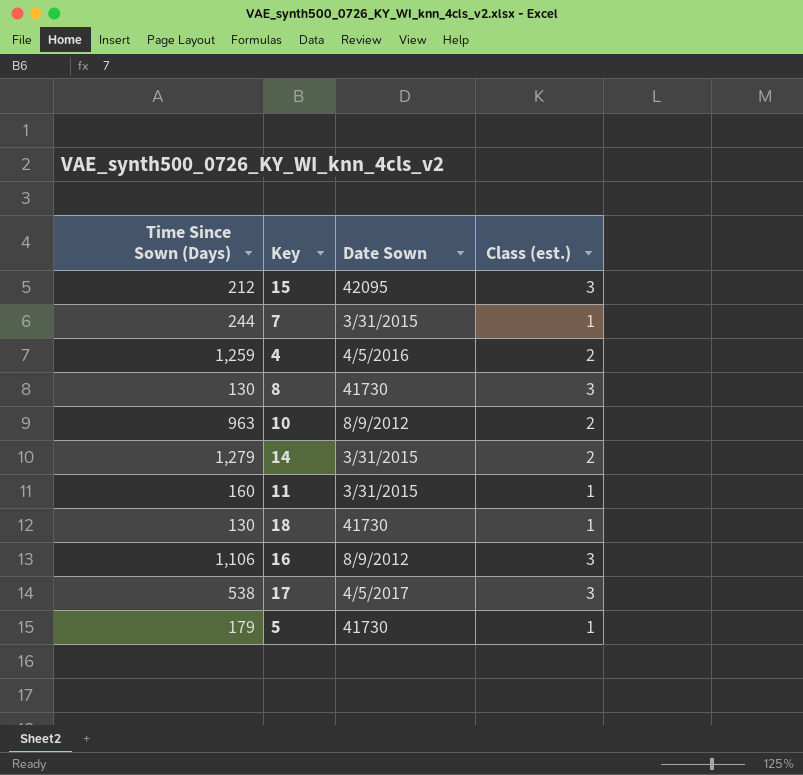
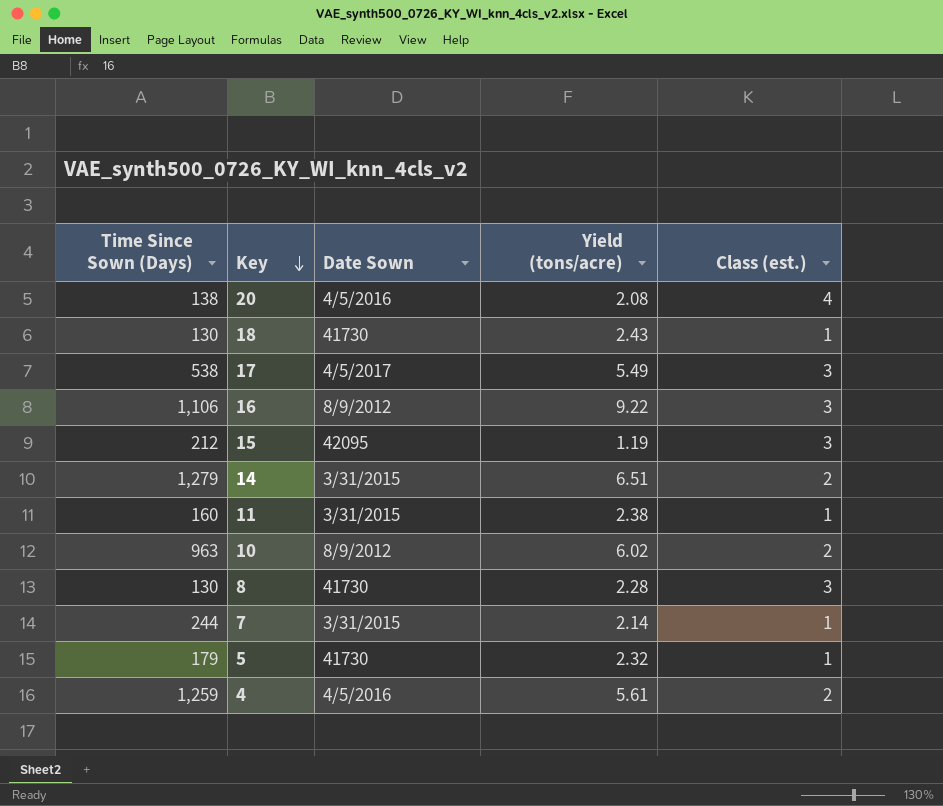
row order: none -> Key descending
column Yield (tons/acre) | position: none -> 4
row 20: none -> 138 | 4/5/2016 | 2.08 | 4

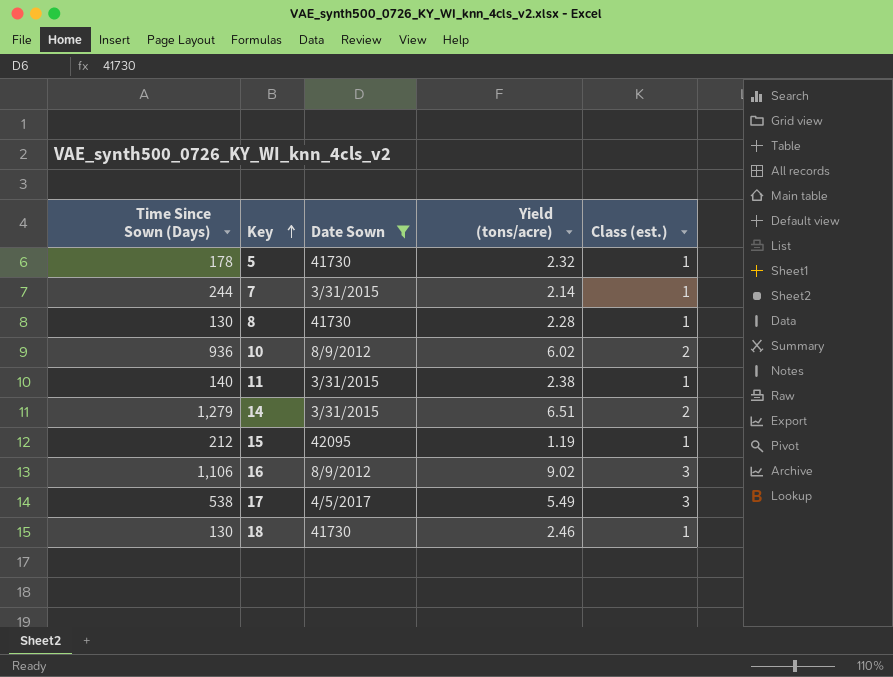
filter: none -> Date Sown != 4/5/2016
row order: Key descending -> Key ascending
5 | Time Since Sown (Days): 179 -> 178
8 | Class (est.): 3 -> 1
10 | Time Since Sown (Days): 963 -> 936
11 | Time Since Sown (Days): 160 -> 140
15 | Class (est.): 3 -> 1
16 | Yield (tons/acre): 9.22 -> 9.02
18 | Yield (tons/acre): 2.43 -> 2.46

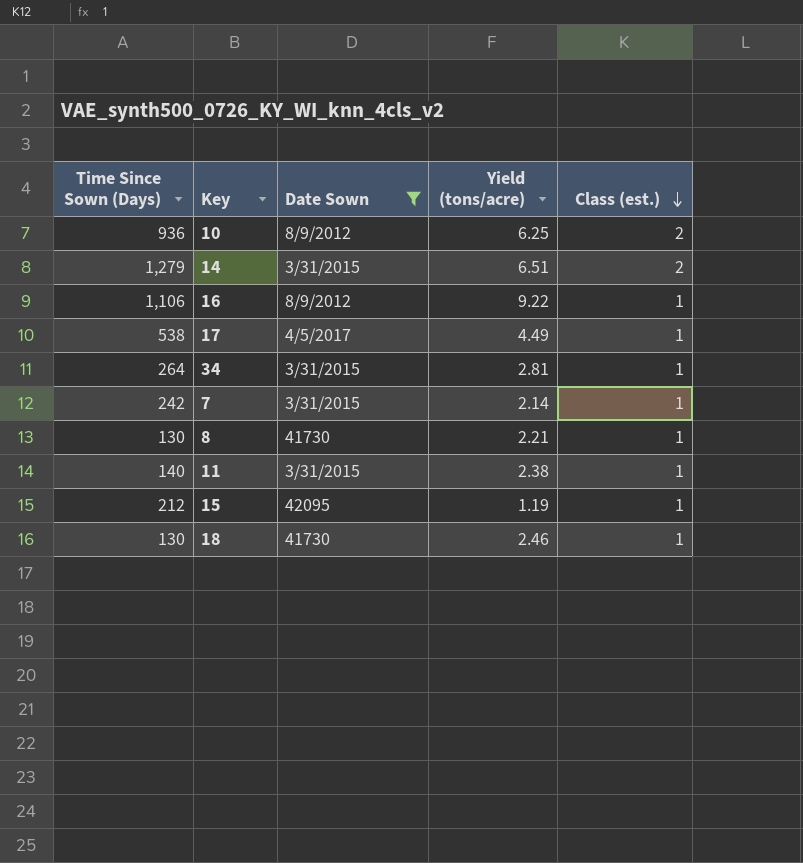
row order: Key ascending -> Class (est.) descending
row 5: 178 | 41730 | 2.32 | 1 -> none
10 | Yield (tons/acre): 6.02 -> 6.25
16 | Yield (tons/acre): 9.02 -> 9.22
16 | Class (est.): 3 -> 1
17 | Yield (tons/acre): 5.49 -> 4.49
17 | Class (est.): 3 -> 1
row 34: none -> 264 | 3/31/2015 | 2.81 | 1
7 | Time Since Sown (Days): 244 -> 242
8 | Yield (tons/acre): 2.28 -> 2.21

